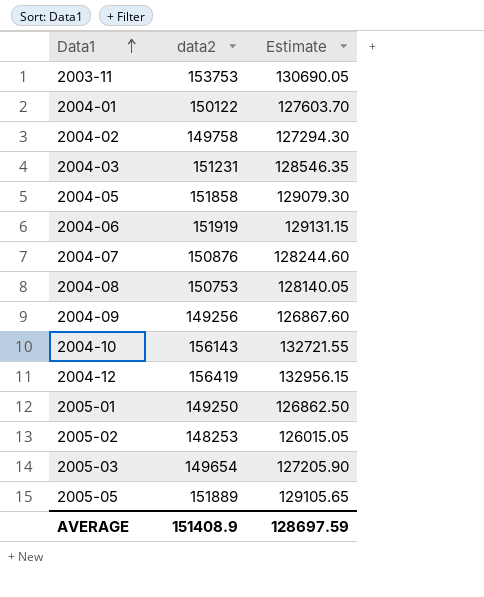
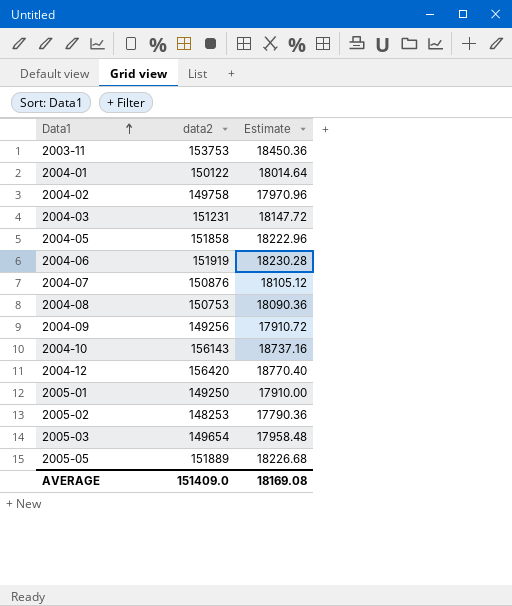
column Estimate | formula: [data2] * 0.85 -> [data2] * 0.12
2004-12 | data2: 156419 -> 156420
AVERAGE | data2: 151408.9 -> 151409.0
AVERAGE | Estimate: 128697.59 -> 18169.08

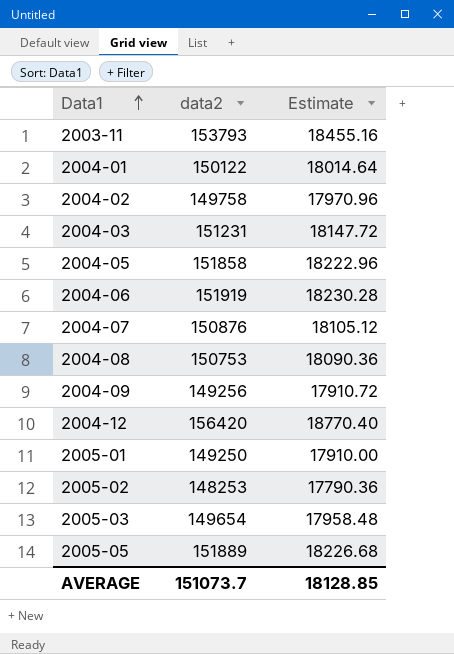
row 2004-10: 156143 | 18737.16 -> none
2003-11 | data2: 153753 -> 153793
2003-11 | Estimate: 18450.36 -> 18455.16
AVERAGE | data2: 151409.0 -> 151073.7
AVERAGE | Estimate: 18169.08 -> 18128.85

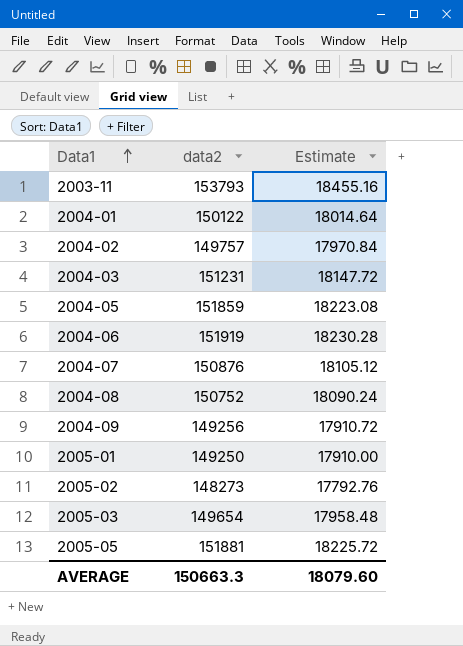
row 2004-12: 156420 | 18770.40 -> none
2004-02 | data2: 149758 -> 149757
2004-02 | Estimate: 17970.96 -> 17970.84
2004-05 | data2: 151858 -> 151859
2004-05 | Estimate: 18222.96 -> 18223.08
2004-08 | data2: 150753 -> 150752
2004-08 | Estimate: 18090.36 -> 18090.24
2005-02 | data2: 148253 -> 148273
2005-02 | Estimate: 17790.36 -> 17792.76
2005-05 | data2: 151889 -> 151881
2005-05 | Estimate: 18226.68 -> 18225.72
AVERAGE | data2: 151073.7 -> 150663.3
AVERAGE | Estimate: 18128.85 -> 18079.60

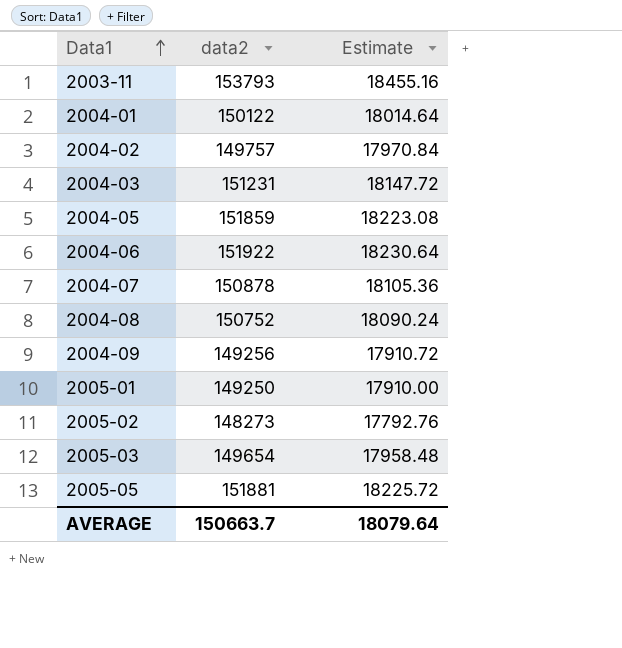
2004-06 | data2: 151919 -> 151922
2004-06 | Estimate: 18230.28 -> 18230.64
2004-07 | data2: 150876 -> 150878
2004-07 | Estimate: 18105.12 -> 18105.36
AVERAGE | data2: 150663.3 -> 150663.7
AVERAGE | Estimate: 18079.60 -> 18079.64

